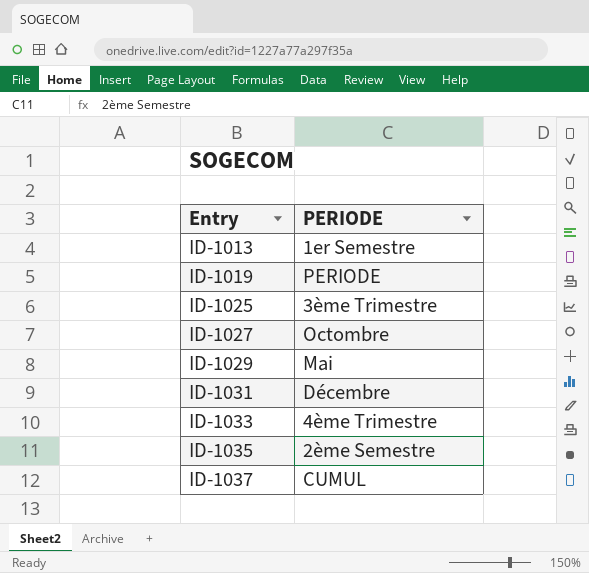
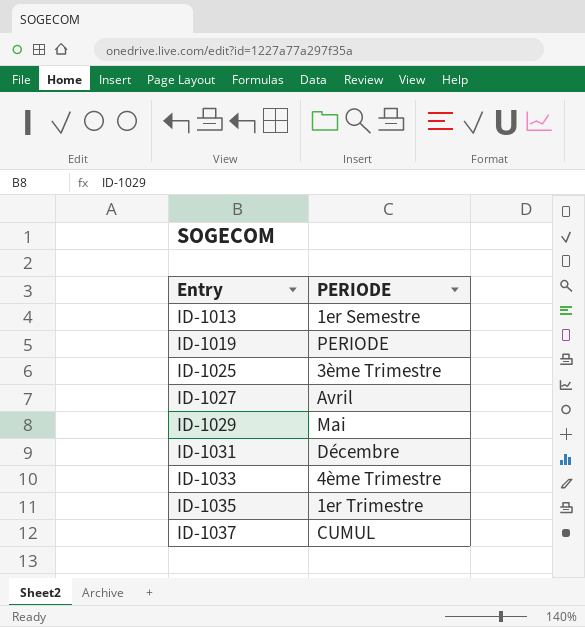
ID-1027 | PERIODE: Octombre -> Avril
ID-1035 | PERIODE: 2ème Semestre -> 1er Trimestre

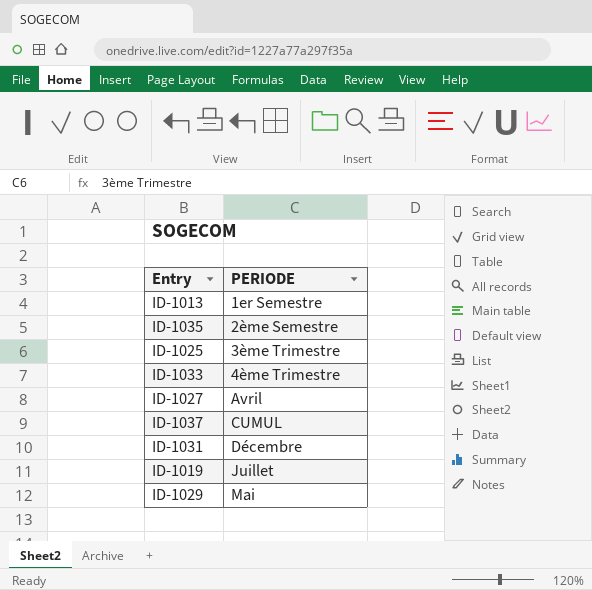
row order: Entry ascending -> PERIODE ascending
ID-1035 | PERIODE: 1er Trimestre -> 2ème Semestre
ID-1019 | PERIODE: PERIODE -> Juillet

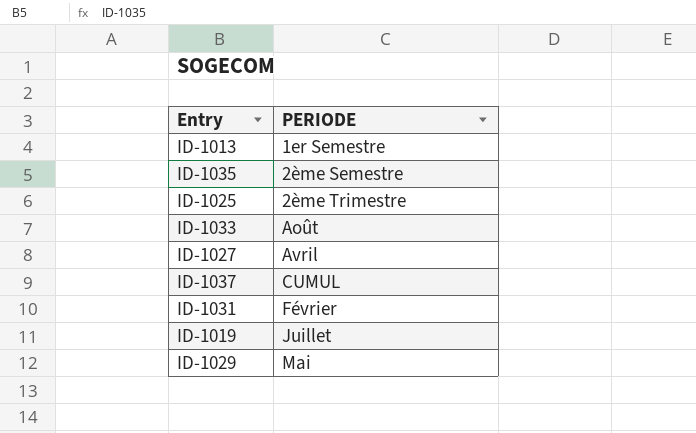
ID-1025 | PERIODE: 3ème Trimestre -> 2ème Trimestre
ID-1033 | PERIODE: 4ème Trimestre -> Août
ID-1031 | PERIODE: Décembre -> Février

